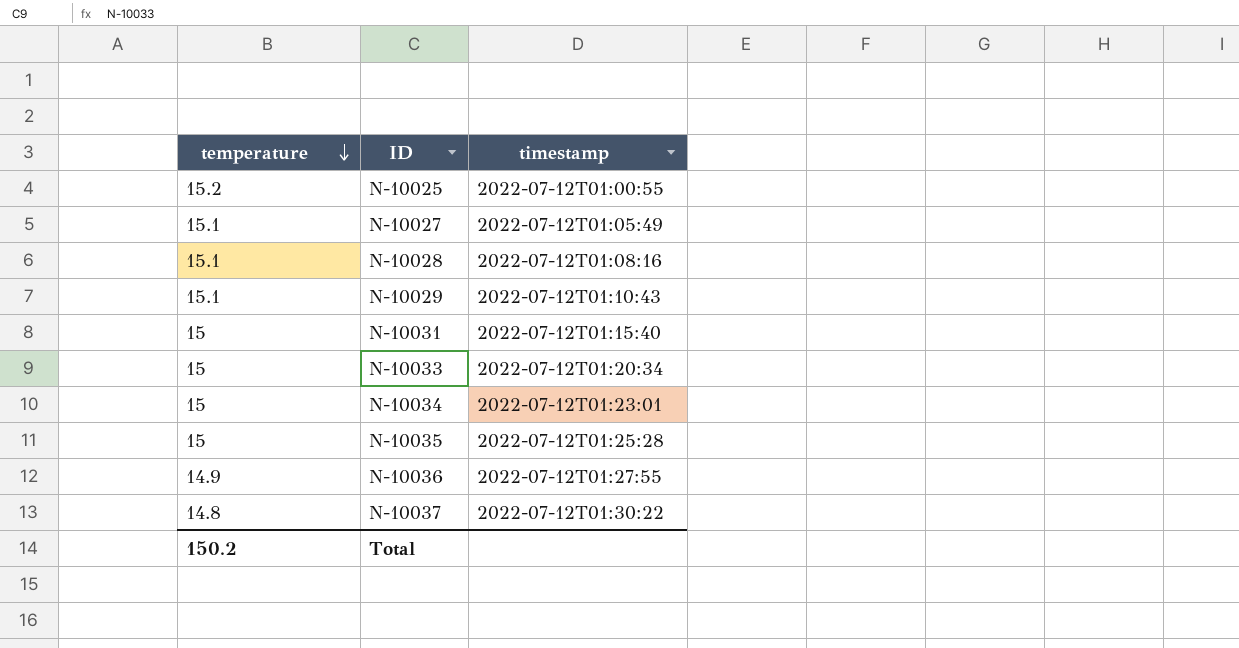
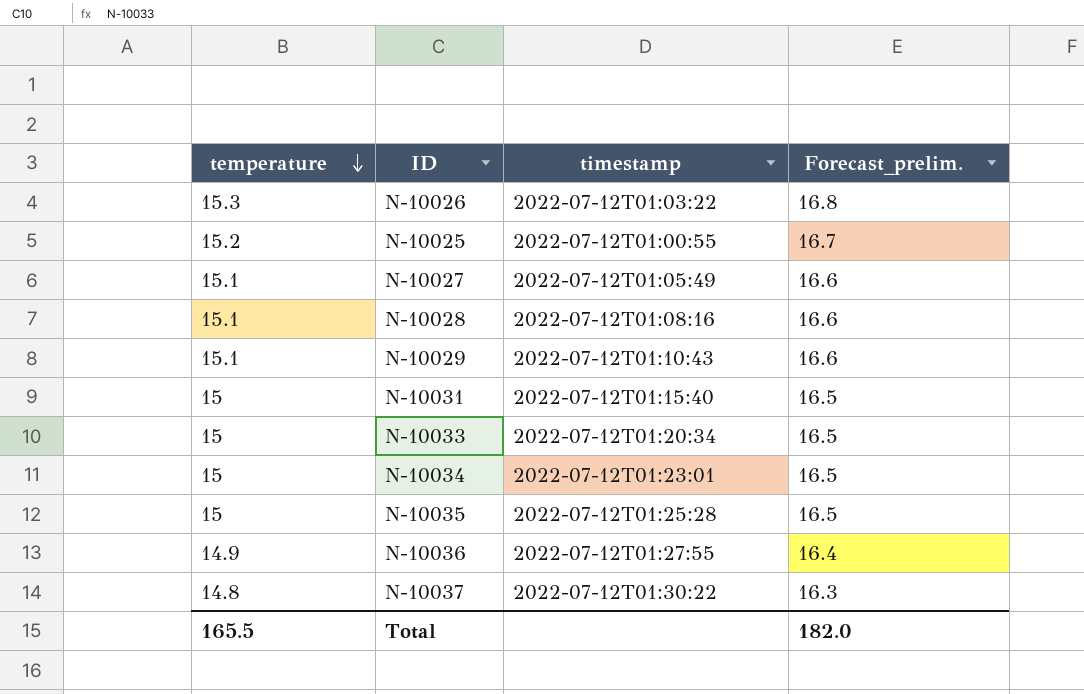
column Forecast_prelim. | formula: none -> [temperature] * 1.1
row N-10026: none -> 15.3 | 2022-07-12T01:03:22 | 16.8
Total | temperature: 150.2 -> 165.5

